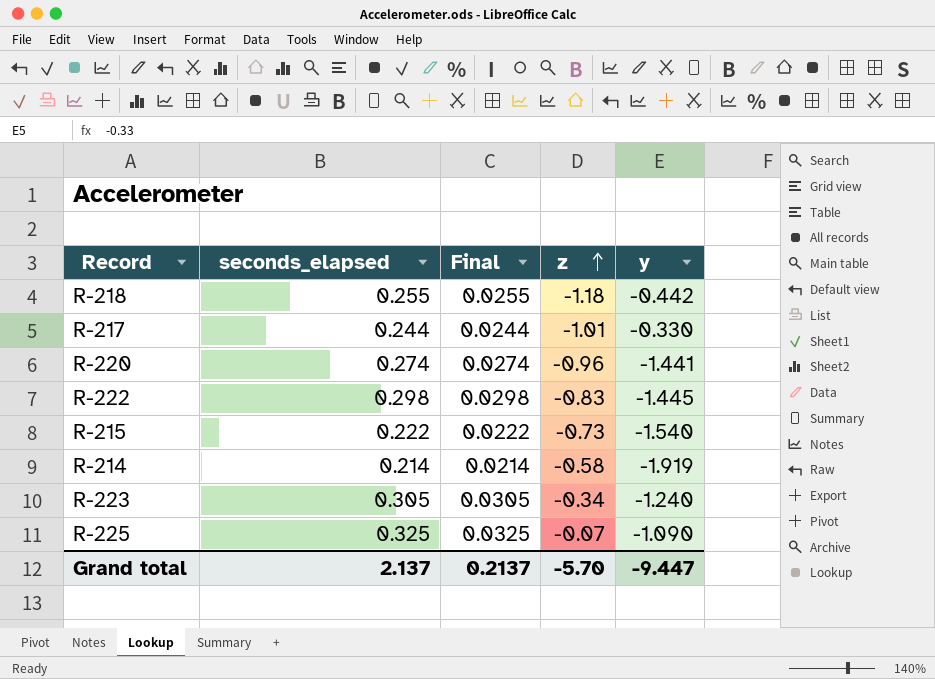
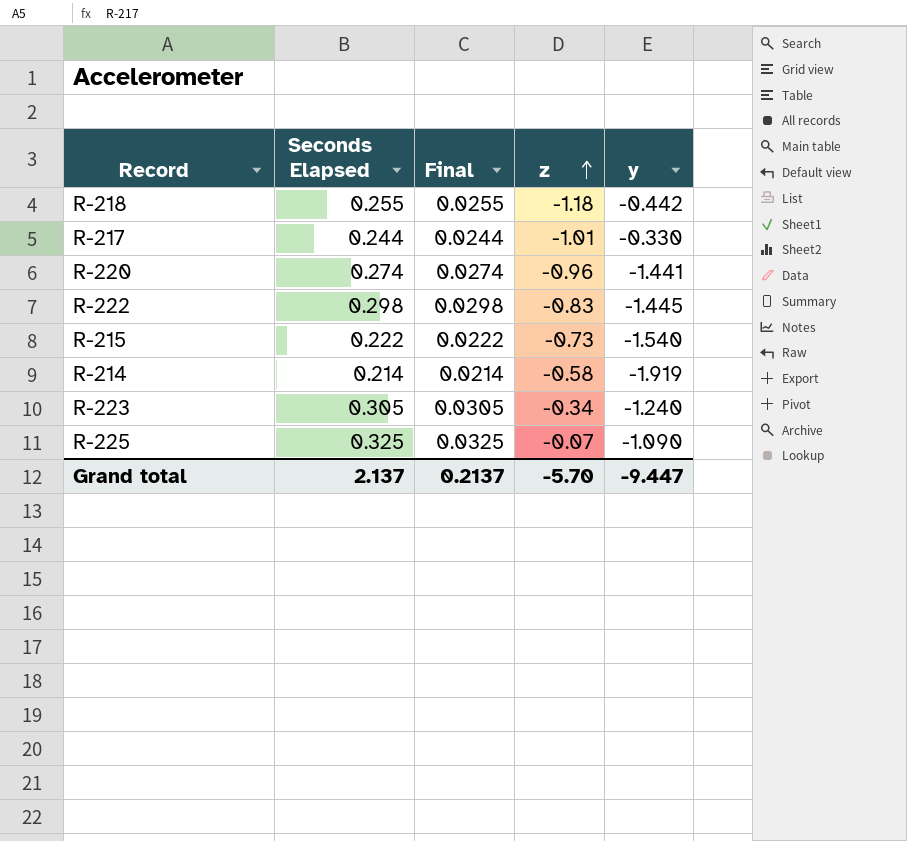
column name: seconds_elapsed -> Seconds Elapsed

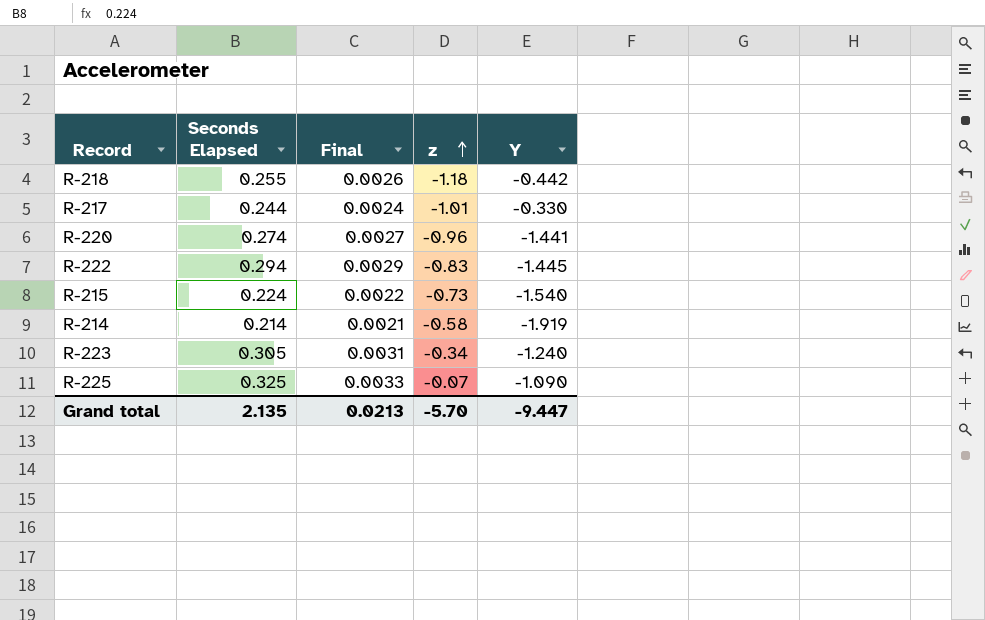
column Final | formula: [Seconds Elapsed] * 0.1 -> [Seconds Elapsed] * 0.01
column name: y -> Y
R-222 | Seconds Elapsed: 0.298 -> 0.294
R-215 | Seconds Elapsed: 0.222 -> 0.224
Grand total | Seconds Elapsed: 2.137 -> 2.135
Grand total | Final: 0.2137 -> 0.0213

